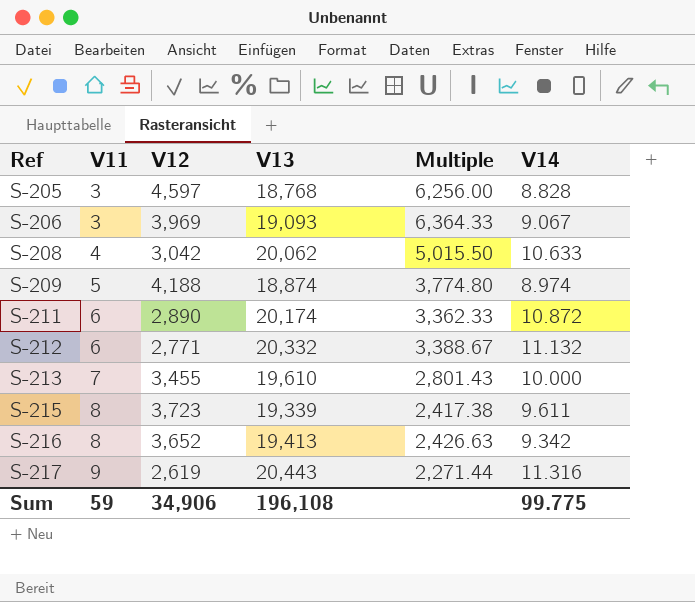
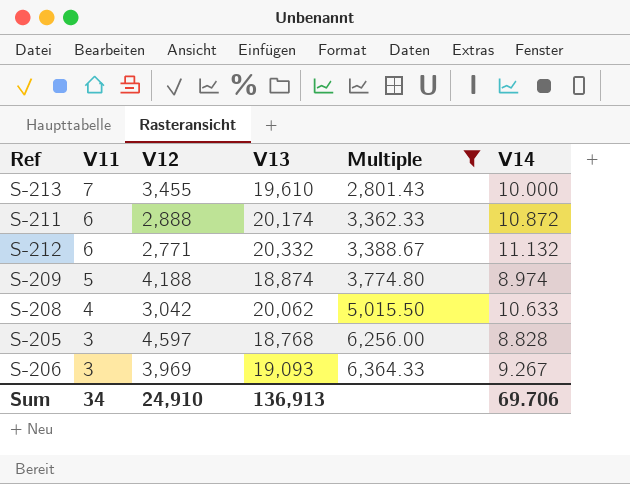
filter: none -> Multiple >= 2,801.43
row order: Ref ascending -> V11 descending
S-211 | V12: 2,890 -> 2,888
S-206 | V14: 9.067 -> 9.267
Sum | V11: 59 -> 34
Sum | V12: 34,906 -> 24,910
Sum | V13: 196,108 -> 136,913
Sum | V14: 99.775 -> 69.706

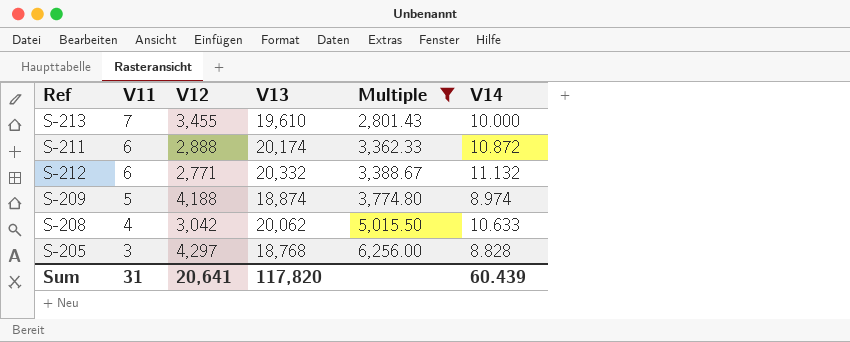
row S-206: 3 | 3,969 | 19,093 | 6,364.33 | 9.267 -> none
S-205 | V12: 4,597 -> 4,297
Sum | V11: 34 -> 31
Sum | V12: 24,910 -> 20,641
Sum | V13: 136,913 -> 117,820
Sum | V14: 69.706 -> 60.439

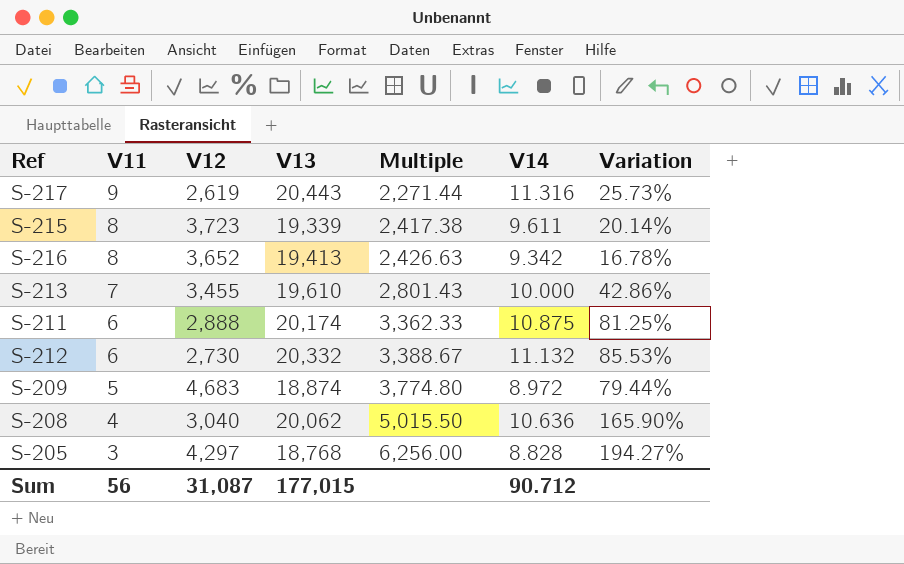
filter: Multiple >= 2,801.43 -> none
column Variation | formula: none -> ([V14] - [V11]) / [V11]
S-211 | V14: 10.872 -> 10.875
S-212 | V12: 2,771 -> 2,730
S-209 | V12: 4,188 -> 4,683
S-209 | V14: 8.974 -> 8.972
S-208 | V12: 3,042 -> 3,040
S-208 | V14: 10.633 -> 10.636
Sum | V11: 31 -> 56
Sum | V12: 20,641 -> 31,087
Sum | V13: 117,820 -> 177,015
Sum | V14: 60.439 -> 90.712

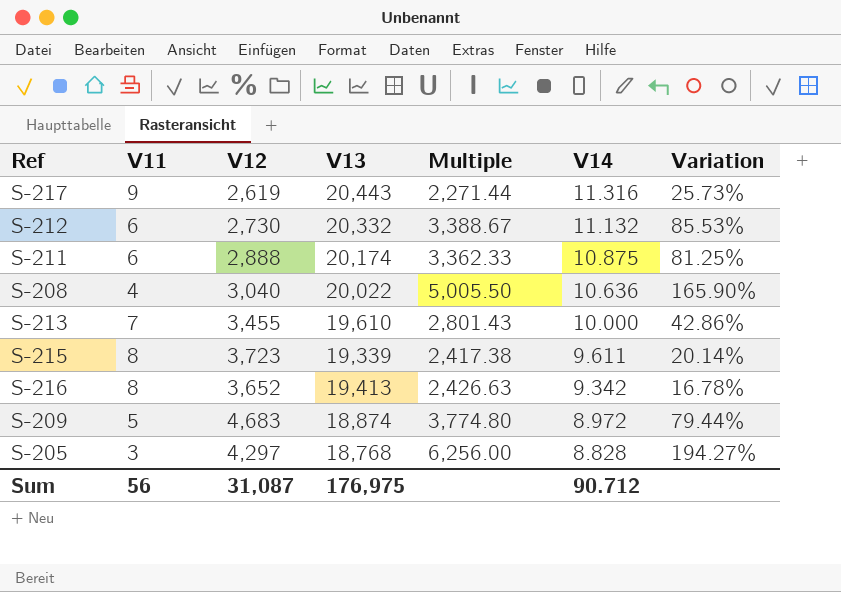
row order: V11 descending -> V14 descending
S-208 | V13: 20,062 -> 20,022
S-208 | Multiple: 5,015.50 -> 5,005.50
Sum | V13: 177,015 -> 176,975

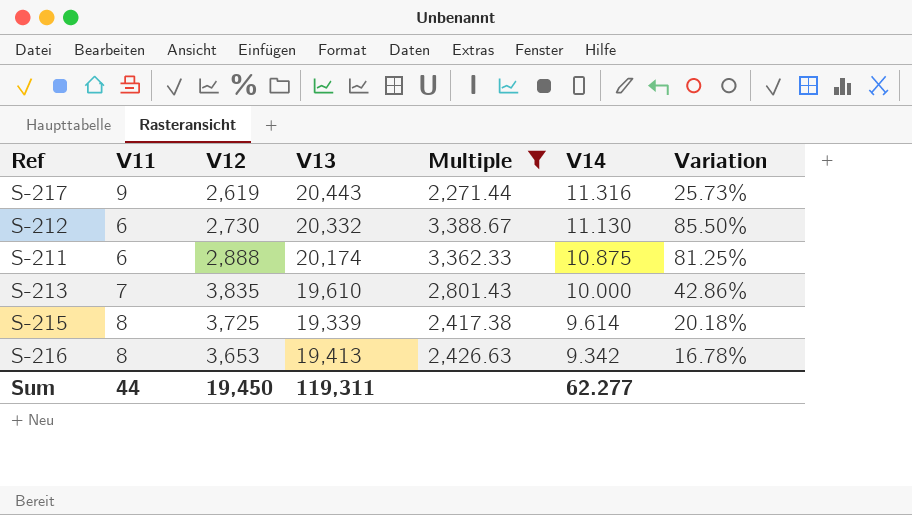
filter: none -> Multiple <= 3,388.67
S-212 | V14: 11.132 -> 11.130
S-212 | Variation: 85.53% -> 85.50%
S-213 | V12: 3,455 -> 3,835
S-215 | V12: 3,723 -> 3,725
S-215 | V14: 9.611 -> 9.614
S-215 | Variation: 20.14% -> 20.18%
S-216 | V12: 3,652 -> 3,653
Sum | V11: 56 -> 44
Sum | V12: 31,087 -> 19,450
Sum | V13: 176,975 -> 119,311
Sum | V14: 90.712 -> 62.277

